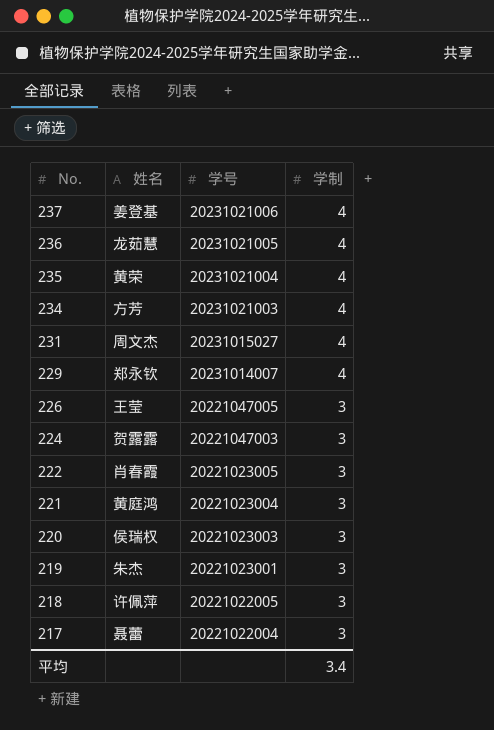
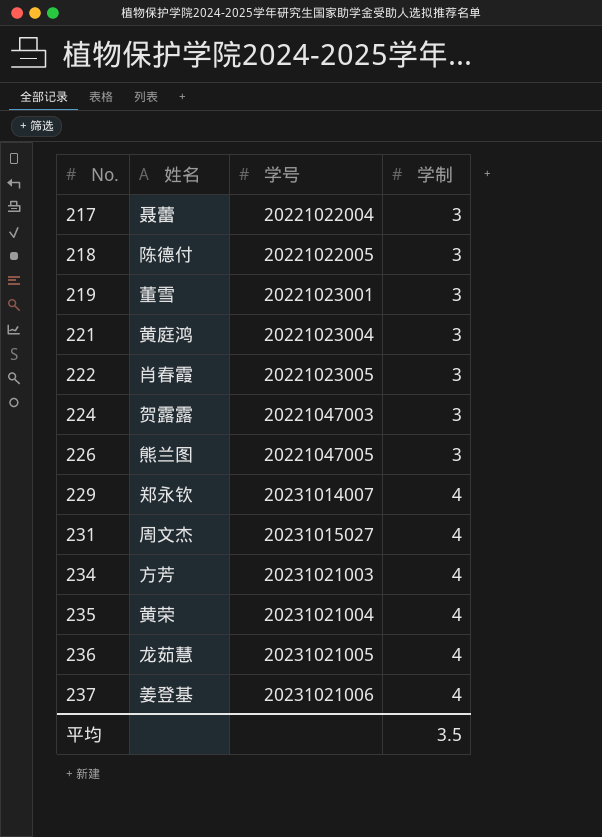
row order: No. descending -> No. ascending
row 220: 侯瑞权 | 20221023003 | 3 -> none
218 | 姓名: 许佩萍 -> 陈德付
219 | 姓名: 朱杰 -> 董雪
226 | 姓名: 王莹 -> 熊兰图
平均 | 学制: 3.4 -> 3.5

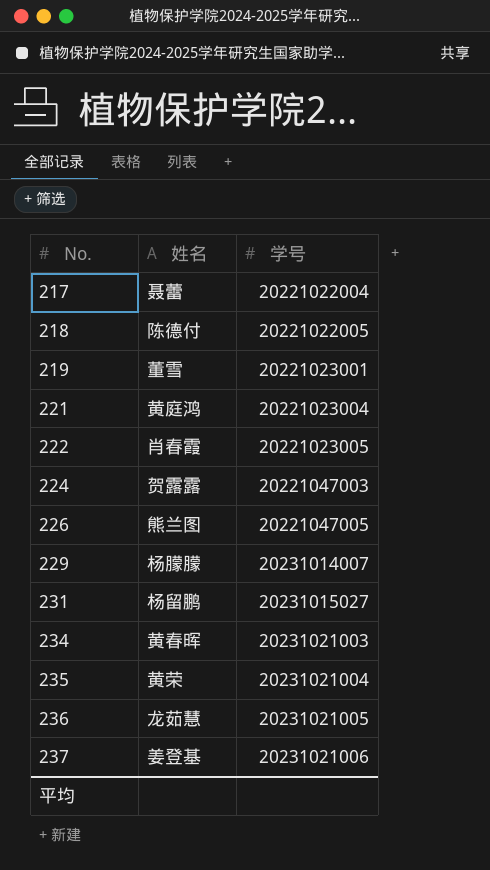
column 学制 | position: 4 -> none
229 | 姓名: 郑永钦 -> 杨朦朦
231 | 姓名: 周文杰 -> 杨留鹏
234 | 姓名: 方芳 -> 黄春晖

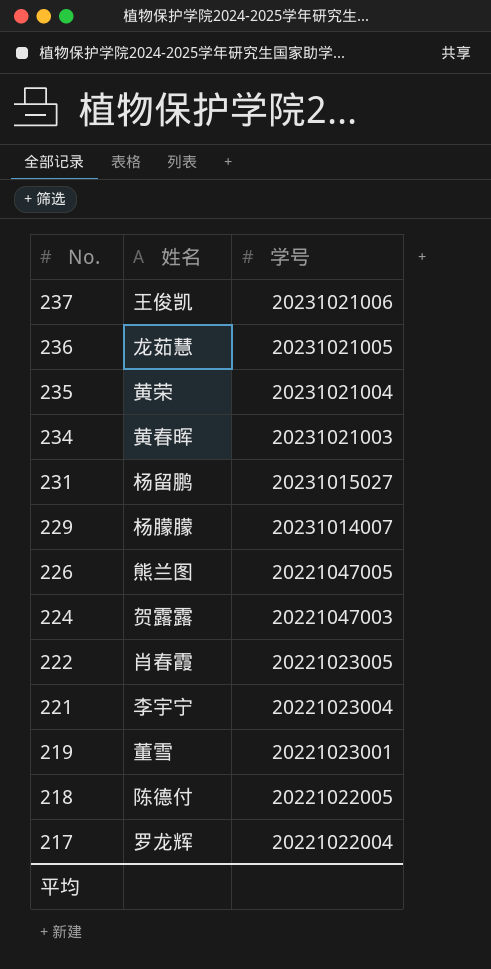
row order: No. ascending -> No. descending
237 | 姓名: 姜登基 -> 王俊凯
221 | 姓名: 黄庭鸿 -> 李宇宁
217 | 姓名: 聂蕾 -> 罗龙辉

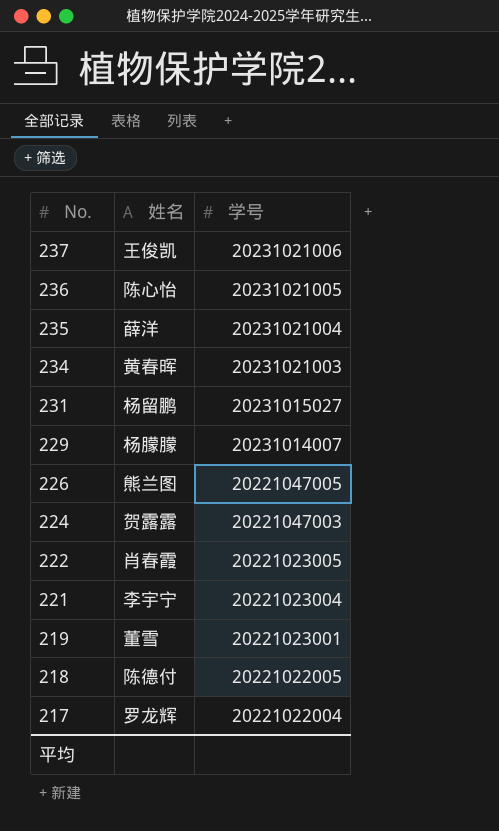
236 | 姓名: 龙茹慧 -> 陈心怡
235 | 姓名: 黄荣 -> 薛洋

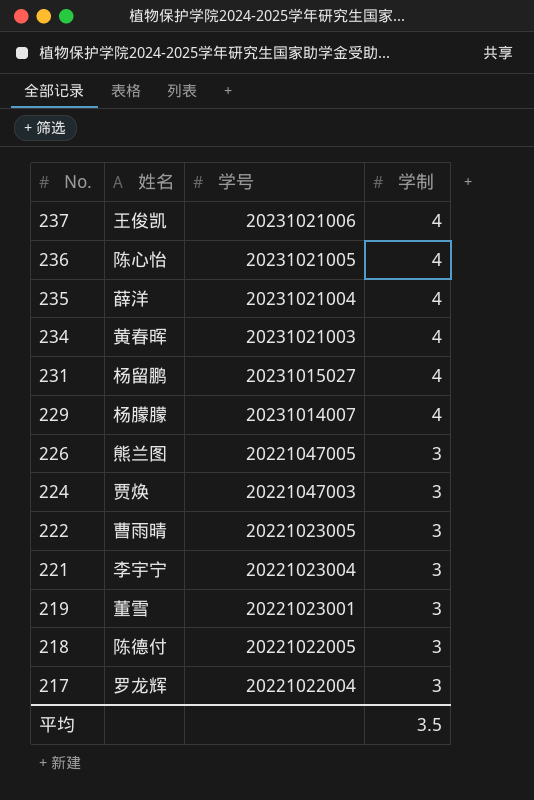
column 学制 | position: none -> 4
224 | 姓名: 贺露露 -> 贾焕
222 | 姓名: 肖春霞 -> 曹雨晴

